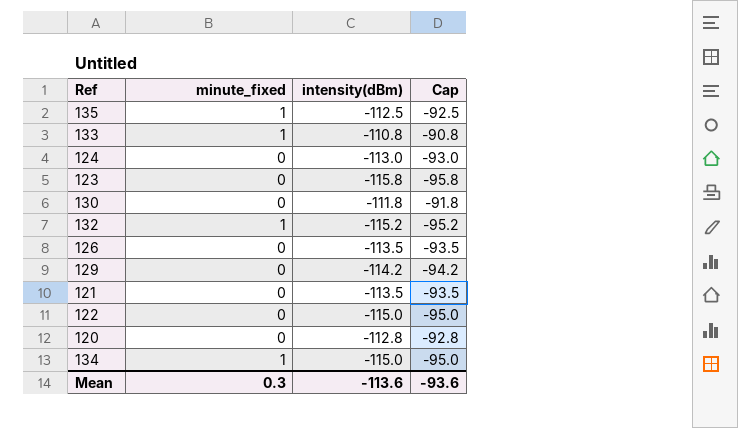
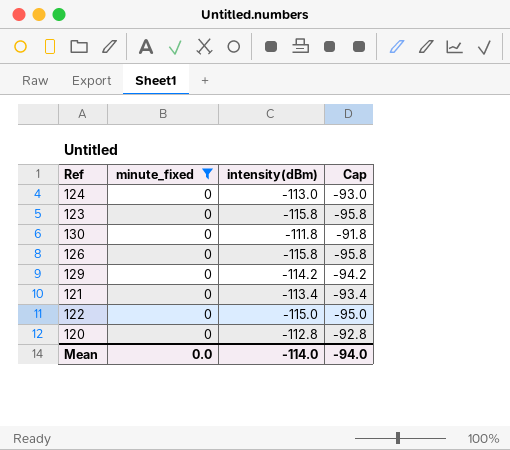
filter: none -> minute_fixed = 0
126 | intensity(dBm): -113.5 -> -115.8
126 | Cap: -93.5 -> -95.8
121 | intensity(dBm): -113.5 -> -113.4
121 | Cap: -93.5 -> -93.4
Mean | minute_fixed: 0.3 -> 0.0
Mean | intensity(dBm): -113.6 -> -114.0
Mean | Cap: -93.6 -> -94.0

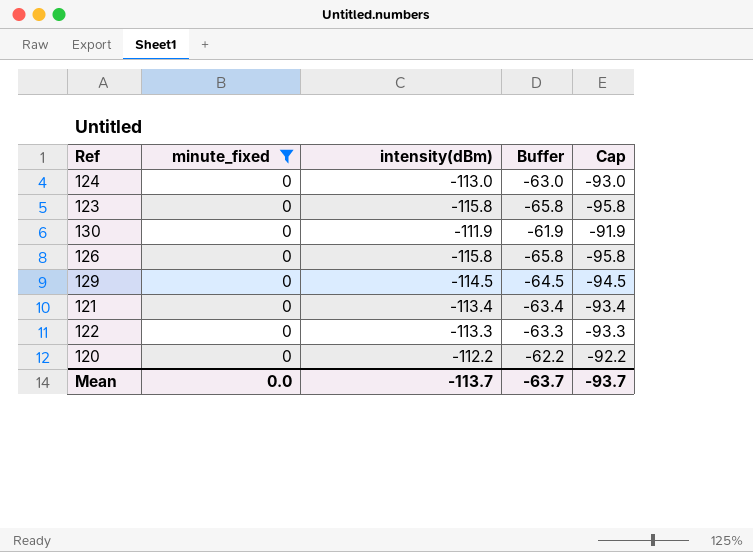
column Buffer | formula: none -> [intensity(dBm)] + 50
130 | intensity(dBm): -111.8 -> -111.9
130 | Cap: -91.8 -> -91.9
129 | intensity(dBm): -114.2 -> -114.5
129 | Cap: -94.2 -> -94.5
122 | intensity(dBm): -115.0 -> -113.3
122 | Cap: -95.0 -> -93.3
120 | intensity(dBm): -112.8 -> -112.2
120 | Cap: -92.8 -> -92.2
Mean | intensity(dBm): -114.0 -> -113.7
Mean | Cap: -94.0 -> -93.7

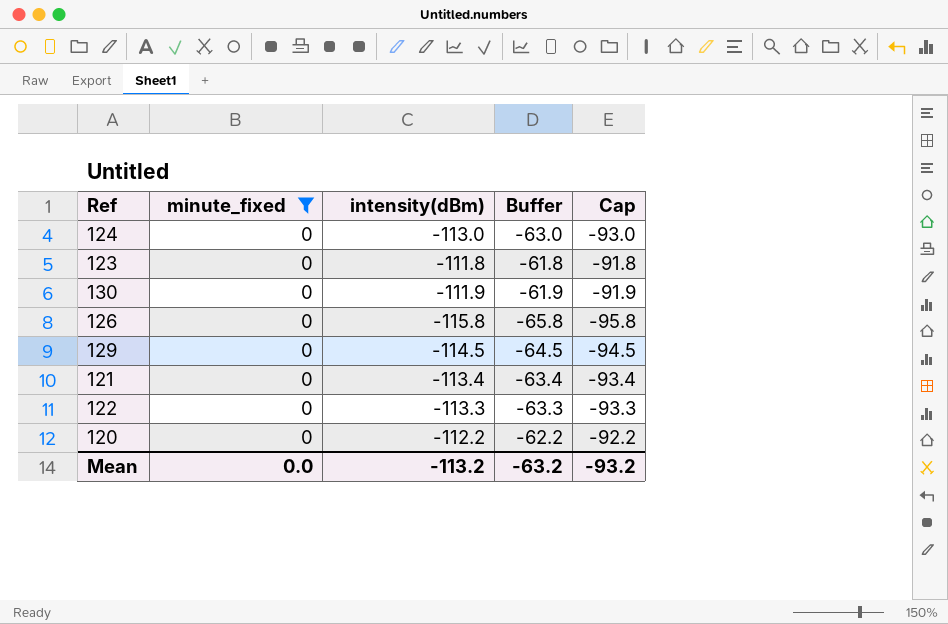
123 | intensity(dBm): -115.8 -> -111.8
123 | Buffer: -65.8 -> -61.8
123 | Cap: -95.8 -> -91.8
Mean | intensity(dBm): -113.7 -> -113.2
Mean | Buffer: -63.7 -> -63.2
Mean | Cap: -93.7 -> -93.2

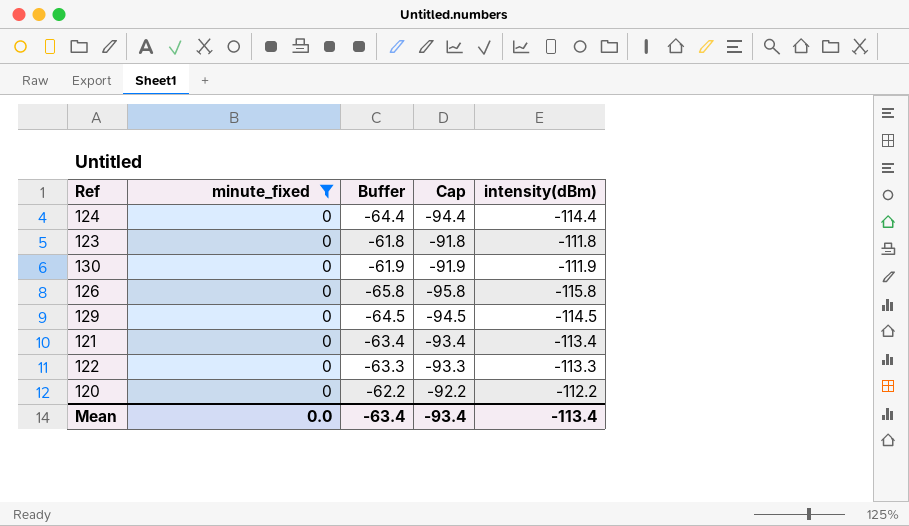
column intensity(dBm) | position: 3 -> 5
124 | Buffer: -63.0 -> -64.4
124 | Cap: -93.0 -> -94.4
124 | intensity(dBm): -113.0 -> -114.4
Mean | Buffer: -63.2 -> -63.4
Mean | Cap: -93.2 -> -93.4
Mean | intensity(dBm): -113.2 -> -113.4

